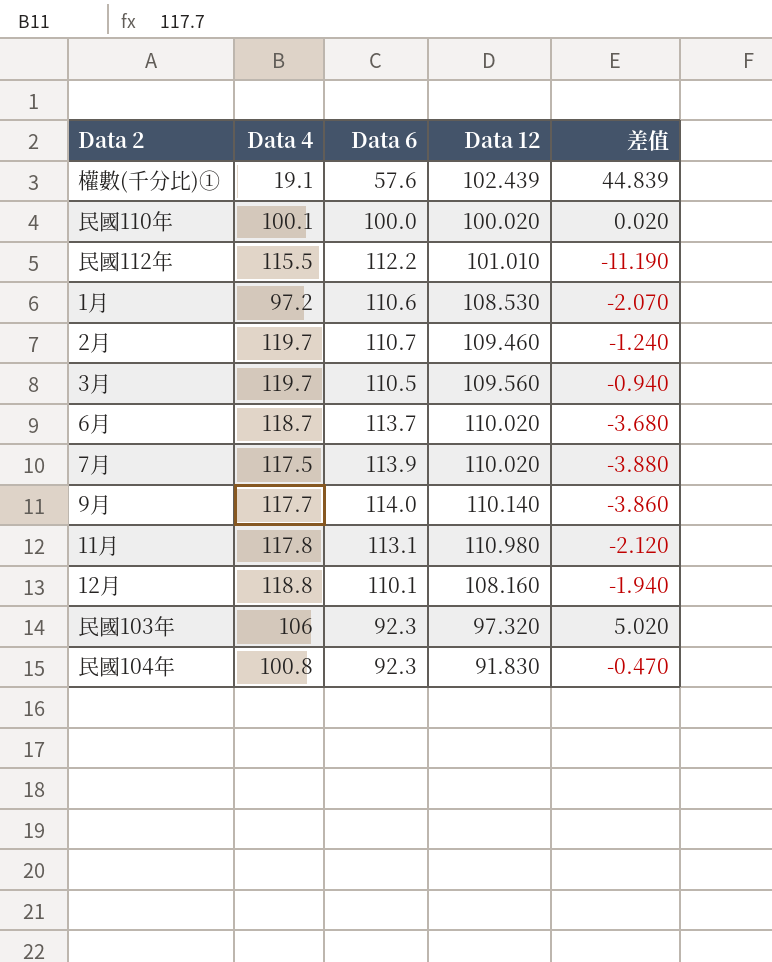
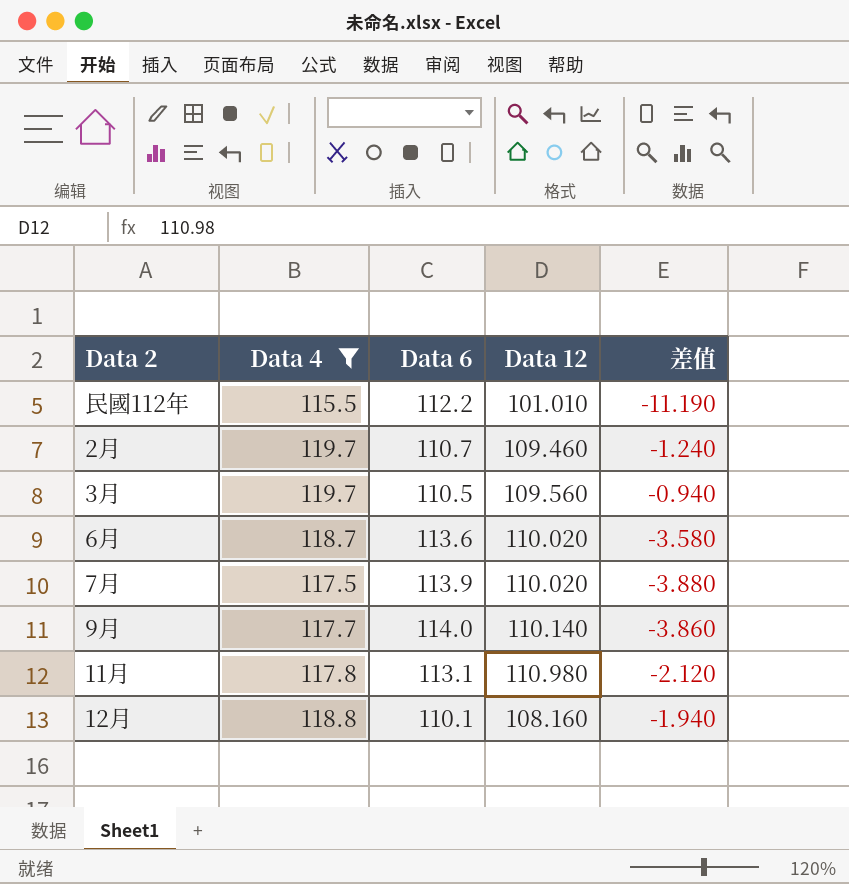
filter: none -> Data 4 >= 115.5
6月 | Data 6: 113.7 -> 113.6
6月 | 差值: -3.680 -> -3.580

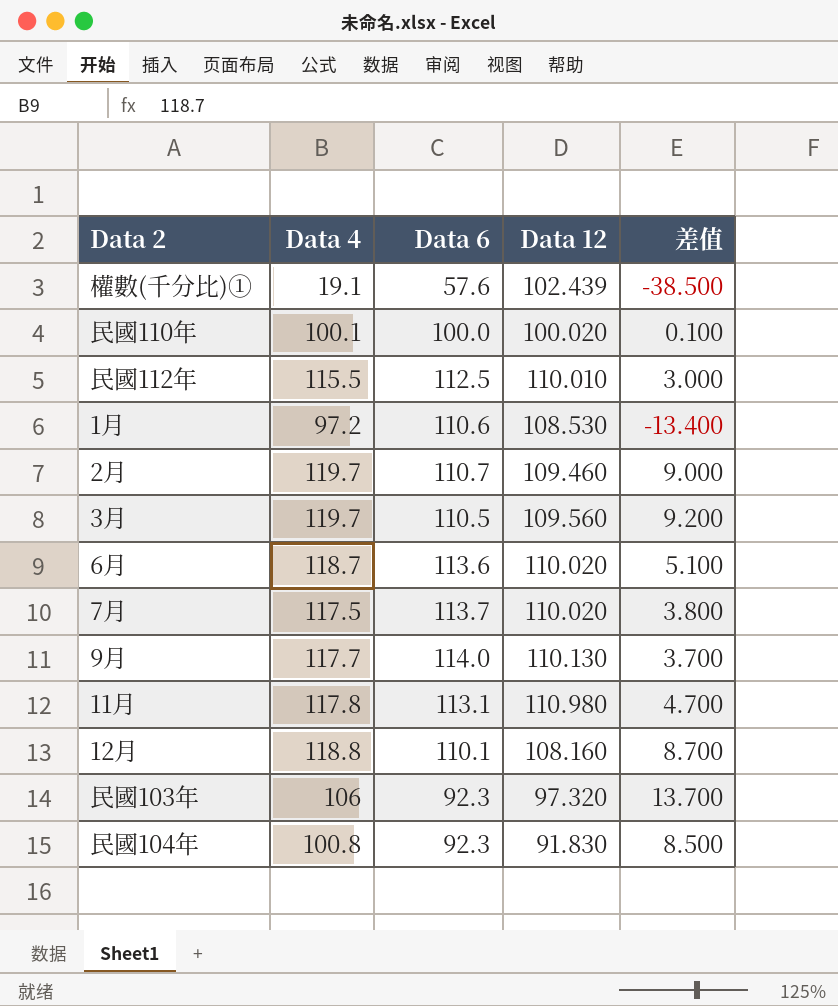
filter: Data 4 >= 115.5 -> none
column 差值 | formula: [Data 12] - [Data 6] -> [Data 4] - [Data 6]
民國112年 | Data 6: 112.2 -> 112.5
民國112年 | Data 12: 101.010 -> 110.010
7月 | Data 6: 113.9 -> 113.7
9月 | Data 12: 110.140 -> 110.130

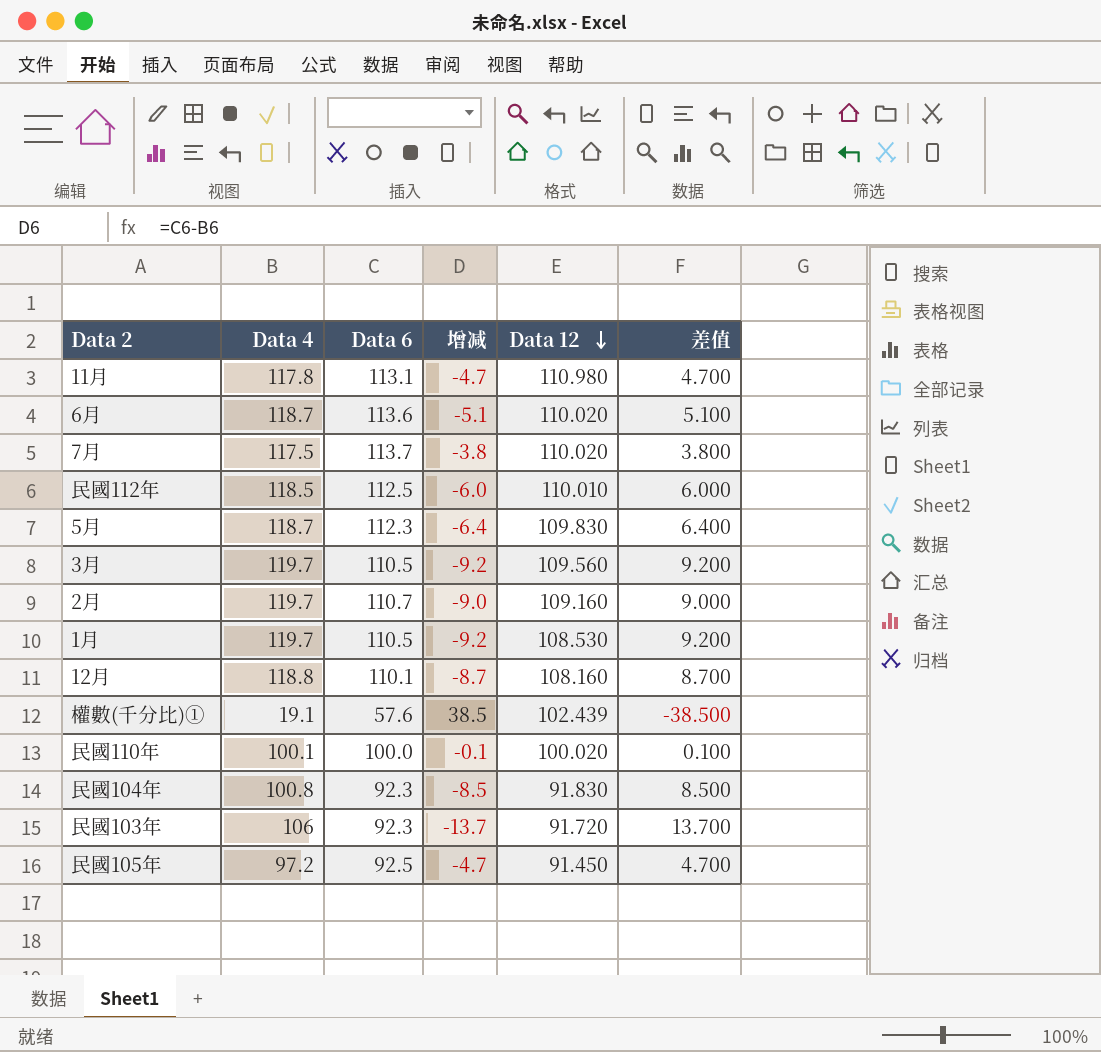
row order: none -> Data 12 descending
column 增减 | formula: none -> [Data 6] - [Data 4]
row 9月: 117.7 | 114.0 | 110.130 | 3.700 -> none
民國112年 | Data 4: 115.5 -> 118.5
民國112年 | 差值: 3.000 -> 6.000
row 5月: none -> 118.7 | 112.3 | -6.4 | 109.830 | 6.400
2月 | Data 12: 109.460 -> 109.160
1月 | Data 4: 97.2 -> 119.7
1月 | Data 6: 110.6 -> 110.5
1月 | 差值: -13.400 -> 9.200
民國103年 | Data 12: 97.320 -> 91.720
row 民國105年: none -> 97.2 | 92.5 | -4.7 | 91.450 | 4.700

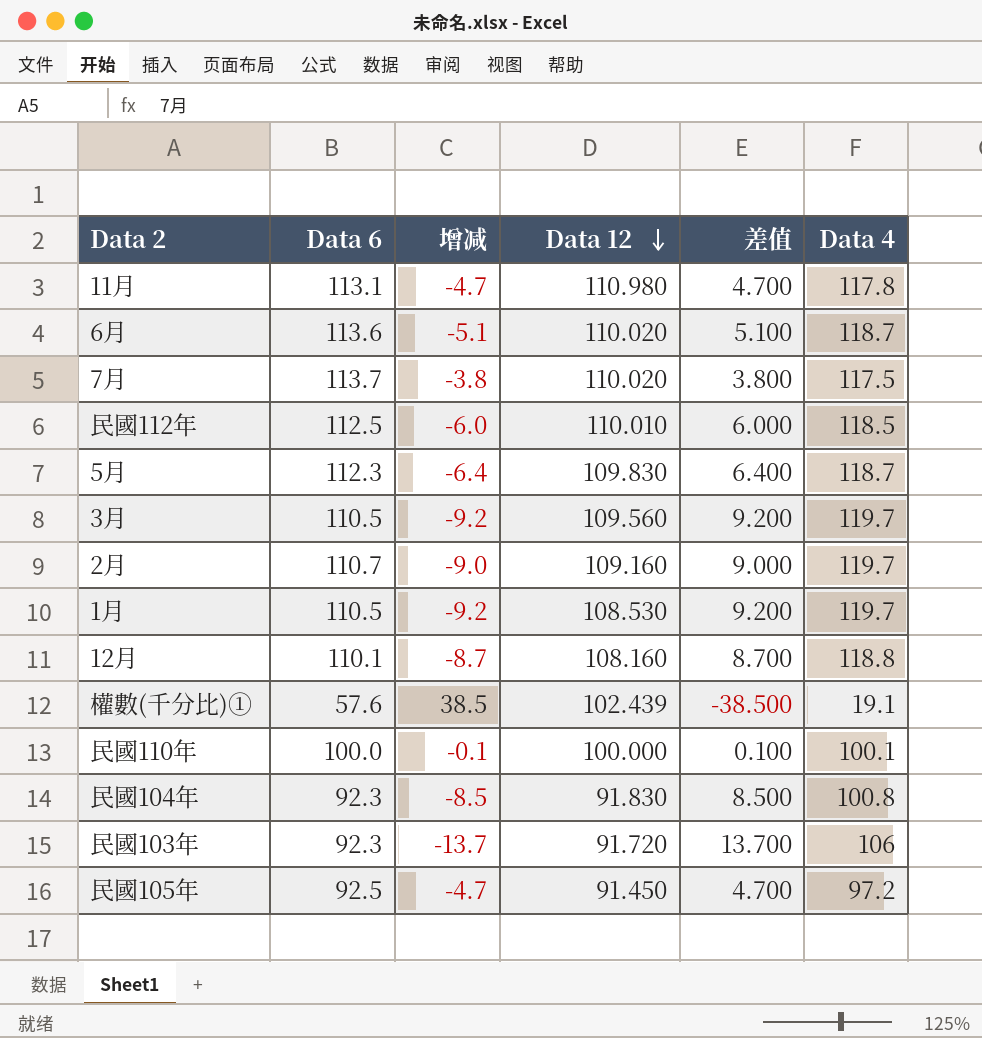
column Data 4 | position: 2 -> 6
民國110年 | Data 12: 100.020 -> 100.000

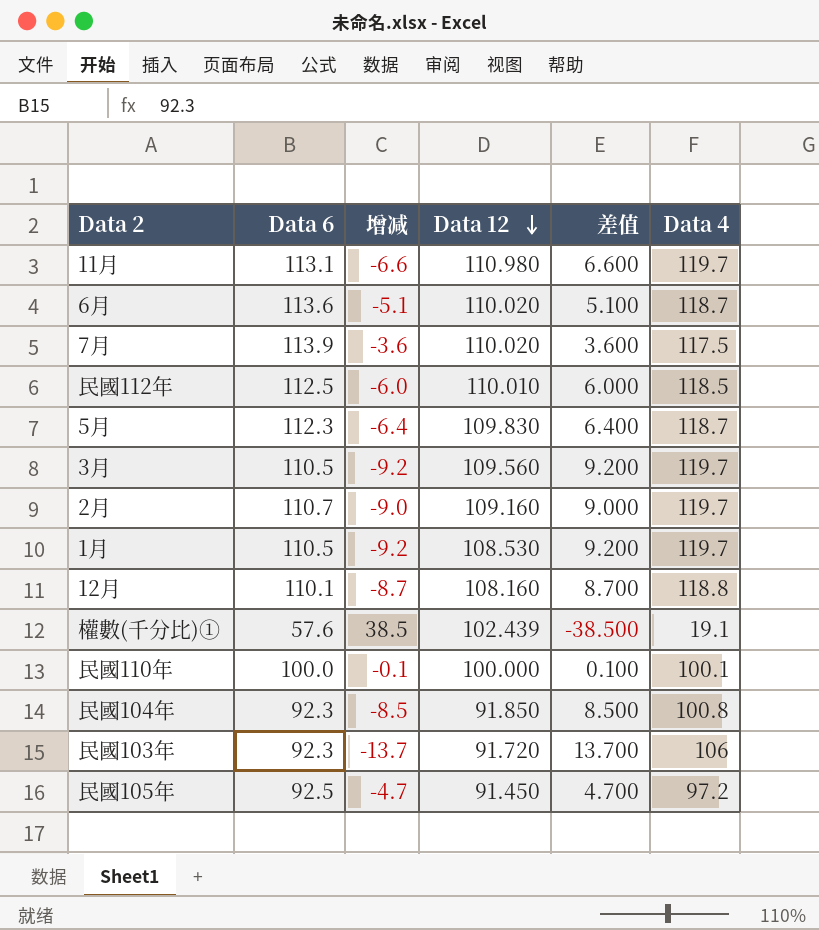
11月 | 增减: -4.7 -> -6.6
11月 | 差值: 4.700 -> 6.600
11月 | Data 4: 117.8 -> 119.7
7月 | Data 6: 113.7 -> 113.9
7月 | 增减: -3.8 -> -3.6
7月 | 差值: 3.800 -> 3.600
民國104年 | Data 12: 91.830 -> 91.850

